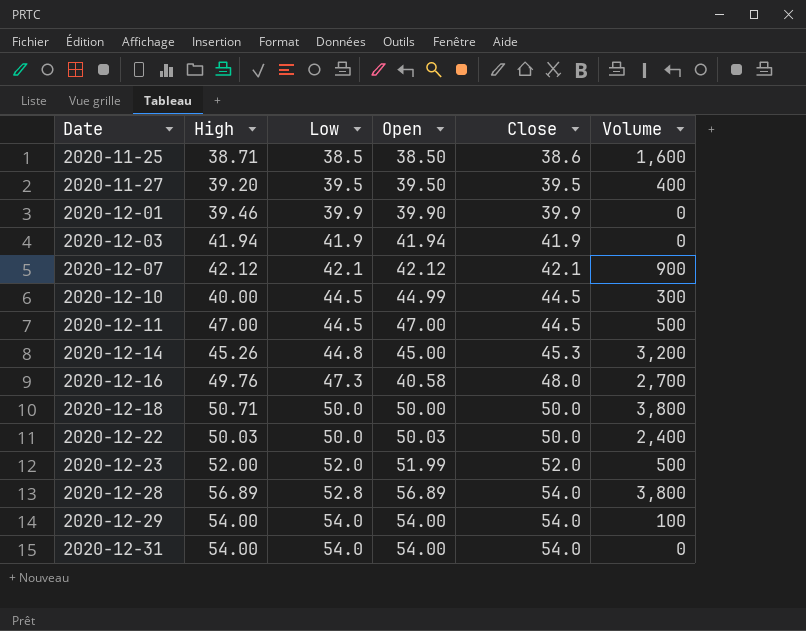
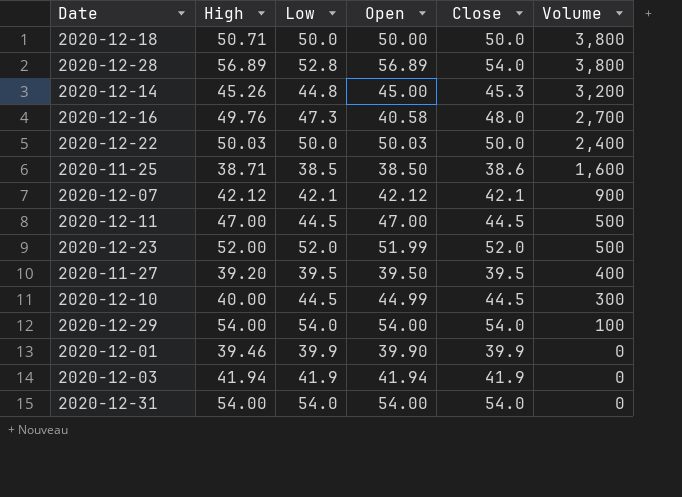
row order: Date ascending -> Volume descending

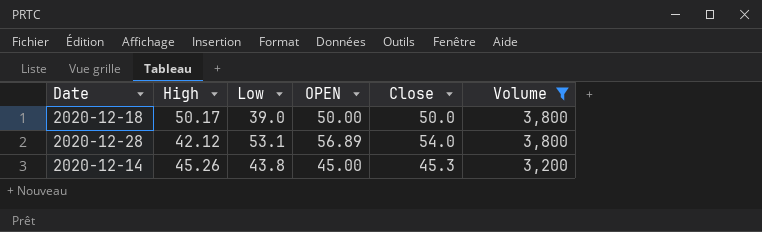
filter: none -> Volume >= 3,200
column name: Open -> OPEN
2020-12-18 | High: 50.71 -> 50.17
2020-12-18 | Low: 50.0 -> 39.0
2020-12-28 | High: 56.89 -> 42.12
2020-12-28 | Low: 52.8 -> 53.1
2020-12-14 | Low: 44.8 -> 43.8

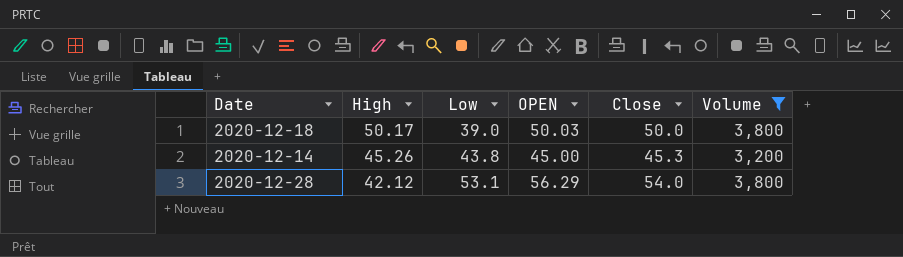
row order: Volume descending -> High descending
2020-12-18 | OPEN: 50.00 -> 50.03
2020-12-28 | OPEN: 56.89 -> 56.29

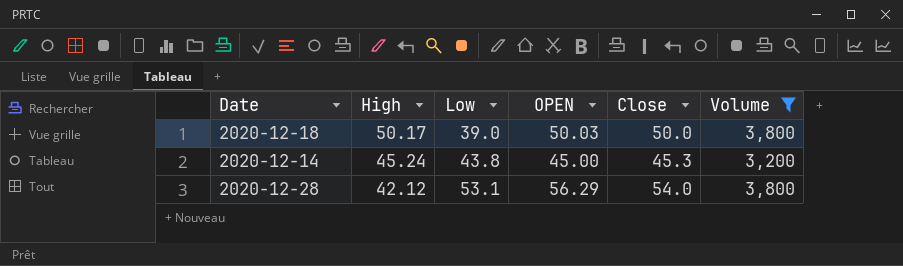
2020-12-14 | High: 45.26 -> 45.24

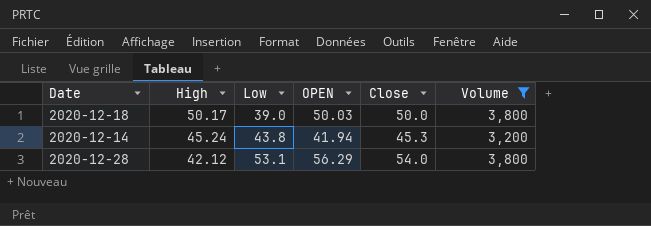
2020-12-14 | OPEN: 45.00 -> 41.94

